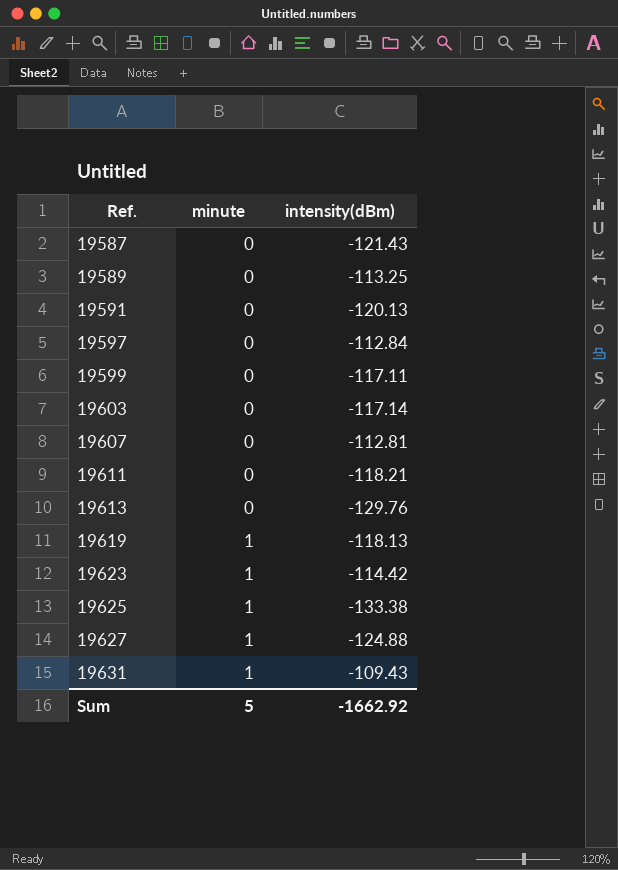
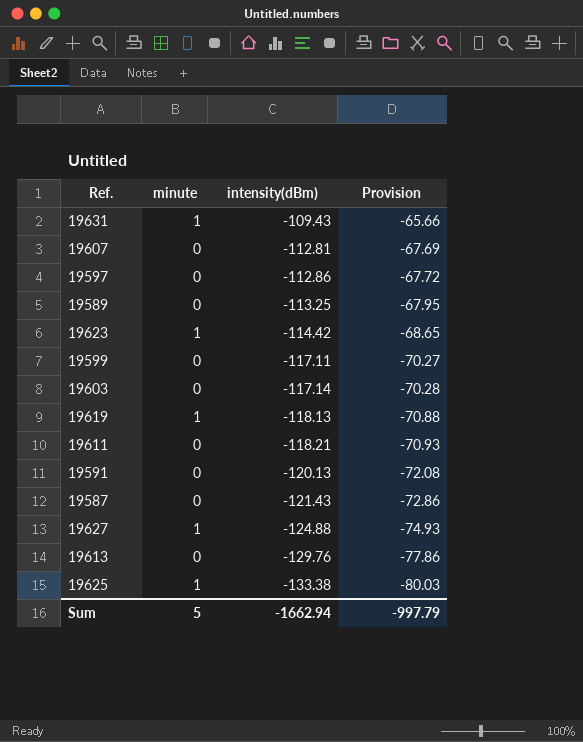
row order: Ref. ascending -> intensity(dBm) descending
column Provision | formula: none -> [intensity(dBm)] * 0.6
19597 | intensity(dBm): -112.84 -> -112.86
Sum | intensity(dBm): -1662.92 -> -1662.94

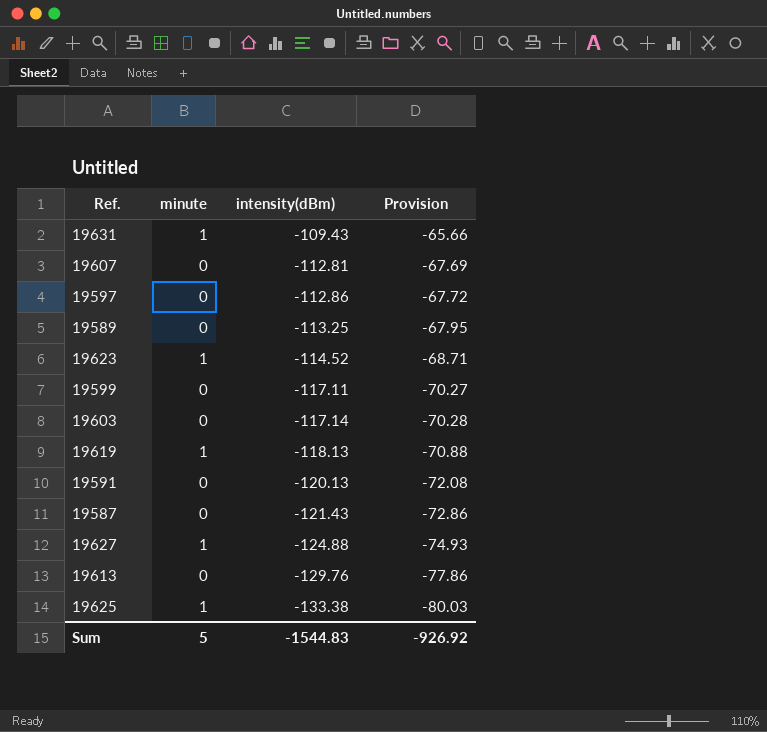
row 19611: 0 | -118.21 | -70.93 -> none
19623 | intensity(dBm): -114.42 -> -114.52
19623 | Provision: -68.65 -> -68.71
Sum | intensity(dBm): -1662.94 -> -1544.83
Sum | Provision: -997.79 -> -926.92

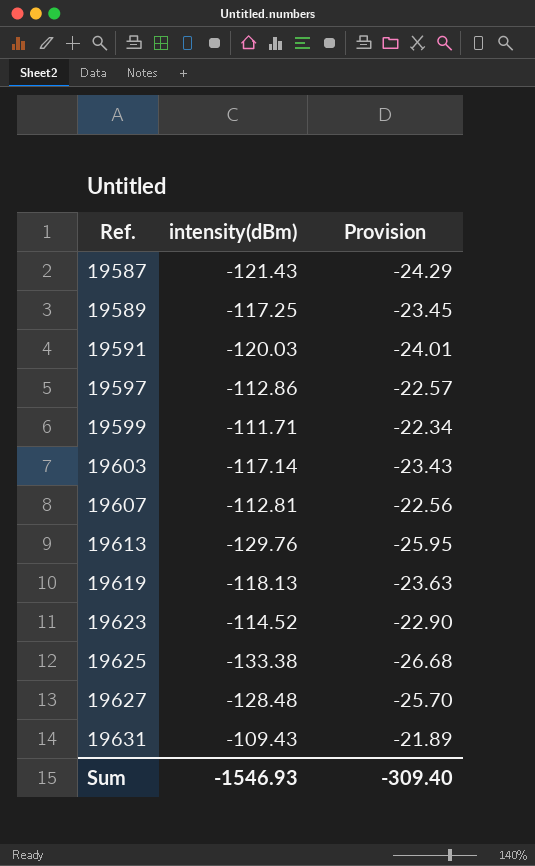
row order: intensity(dBm) descending -> Ref. ascending
column minute | position: 2 -> none
column Provision | formula: [intensity(dBm)] * 0.6 -> [intensity(dBm)] * 0.2
19589 | intensity(dBm): -113.25 -> -117.25
19591 | intensity(dBm): -120.13 -> -120.03
19599 | intensity(dBm): -117.11 -> -111.71
19627 | intensity(dBm): -124.88 -> -128.48
Sum | intensity(dBm): -1544.83 -> -1546.93
Sum | Provision: -926.92 -> -309.40

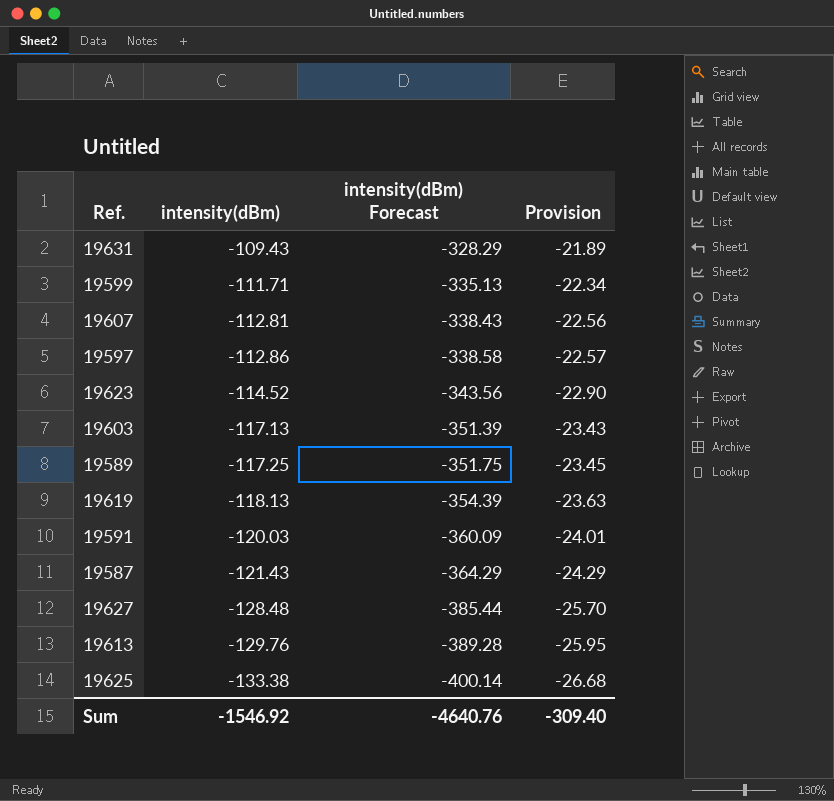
row order: Ref. ascending -> intensity(dBm) descending
column intensity(dBm) Forecast | formula: none -> [intensity(dBm)] * 3
19603 | intensity(dBm): -117.14 -> -117.13
Sum | intensity(dBm): -1546.93 -> -1546.92

